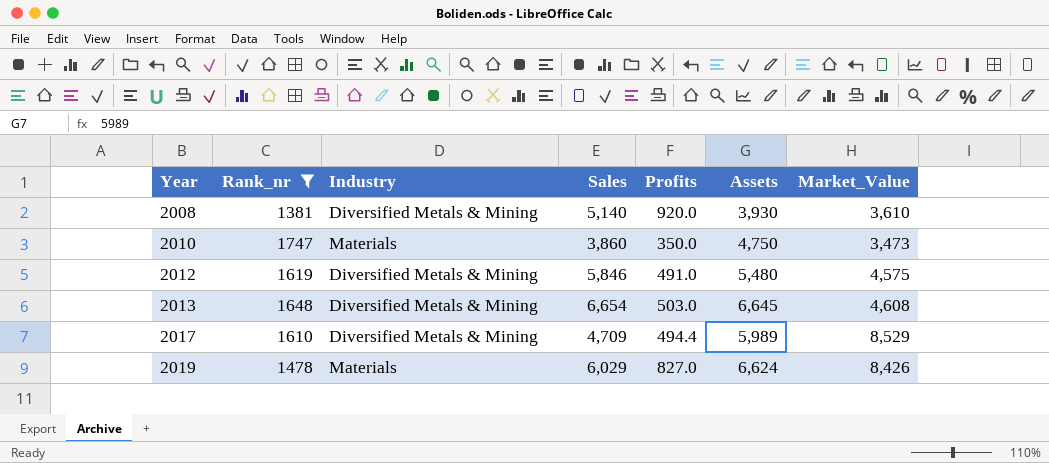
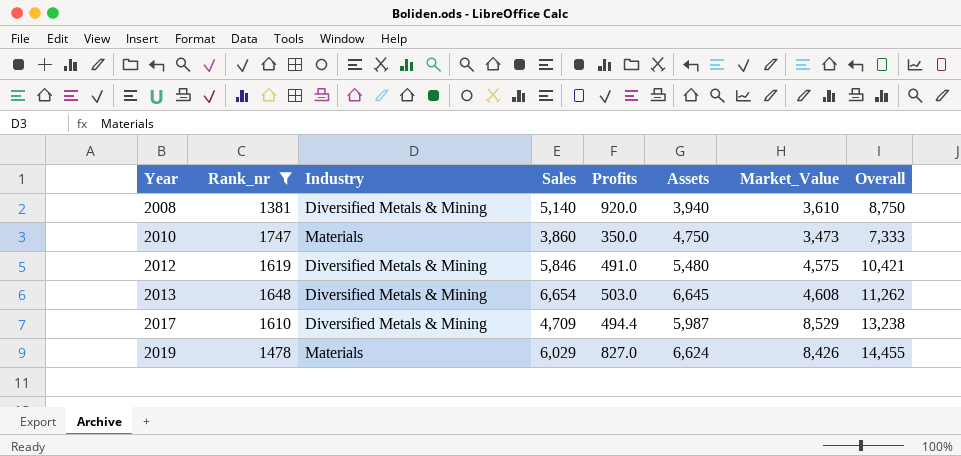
column Overall | formula: none -> [Sales] + [Market_Value]
2008 | Assets: 3,930 -> 3,940
2017 | Assets: 5,989 -> 5,987

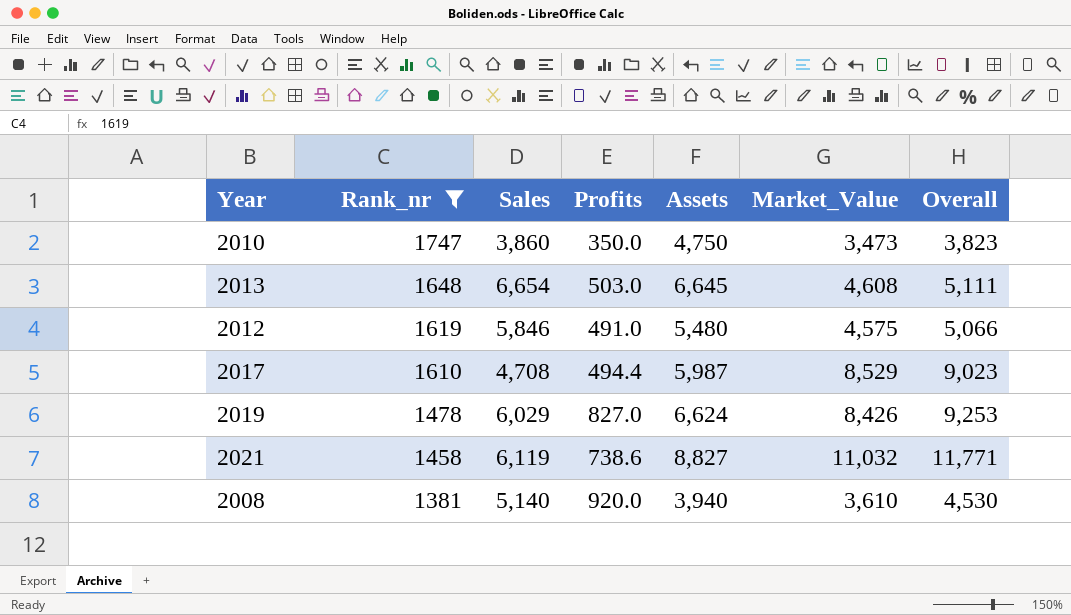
row order: Year ascending -> Rank_nr descending
column Industry | position: 3 -> none
column Overall | formula: [Sales] + [Market_Value] -> [Profits] + [Market_Value]
2017 | Sales: 4,709 -> 4,708
row 2021: none -> 1458 | 6,119 | 738.6 | 8,827 | 11,032 | 11,771

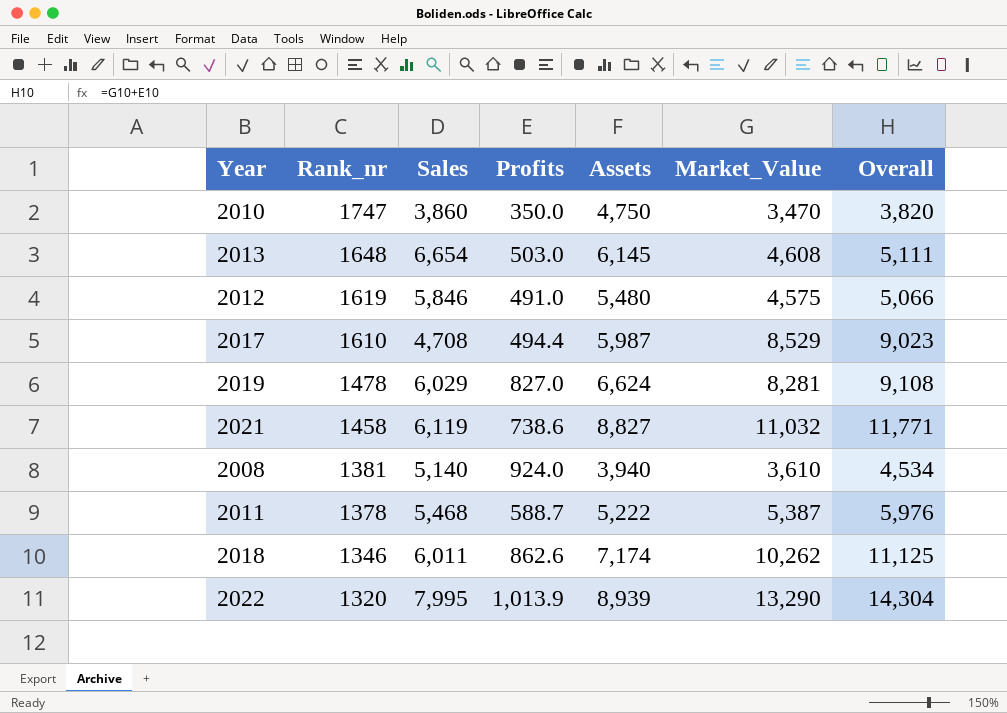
filter: Rank_nr >= 1381 -> none
2010 | Market_Value: 3,473 -> 3,470
2010 | Overall: 3,823 -> 3,820
2013 | Assets: 6,645 -> 6,145
2019 | Market_Value: 8,426 -> 8,281
2019 | Overall: 9,253 -> 9,108
2008 | Profits: 920.0 -> 924.0
2008 | Overall: 4,530 -> 4,534

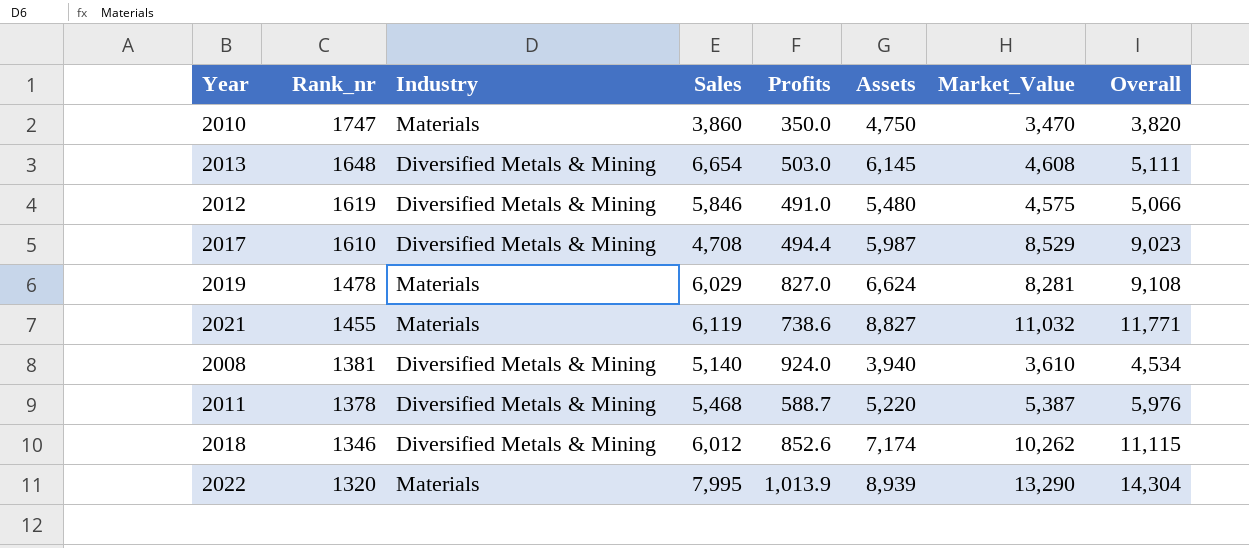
column Industry | position: none -> 3
2021 | Rank_nr: 1458 -> 1455
2011 | Assets: 5,222 -> 5,220
2018 | Sales: 6,011 -> 6,012
2018 | Profits: 862.6 -> 852.6
2018 | Overall: 11,125 -> 11,115

